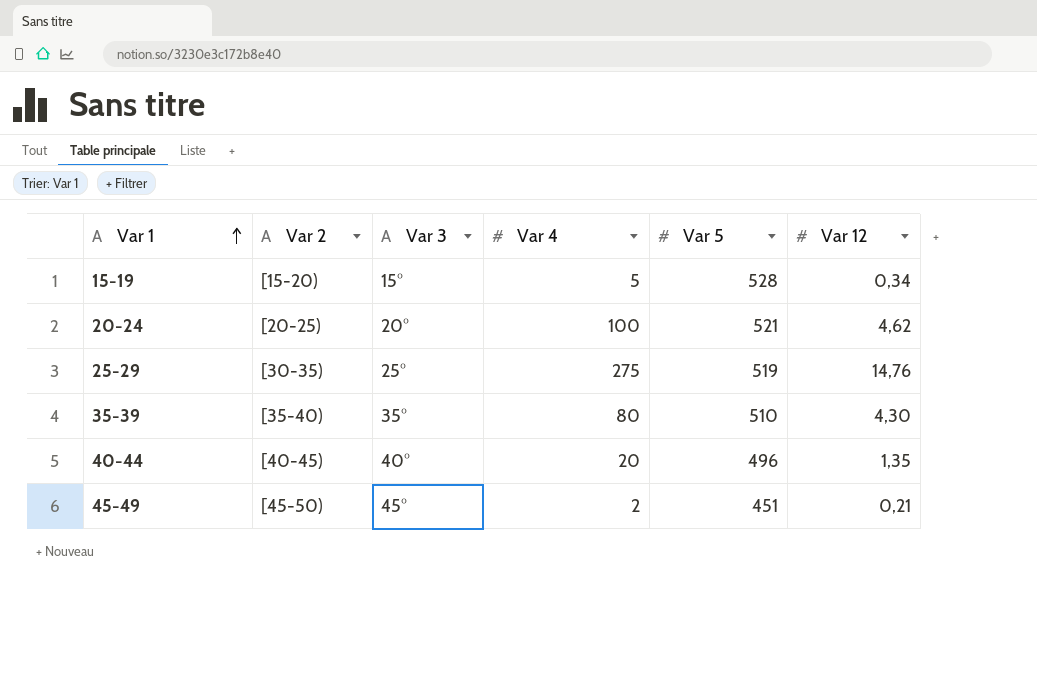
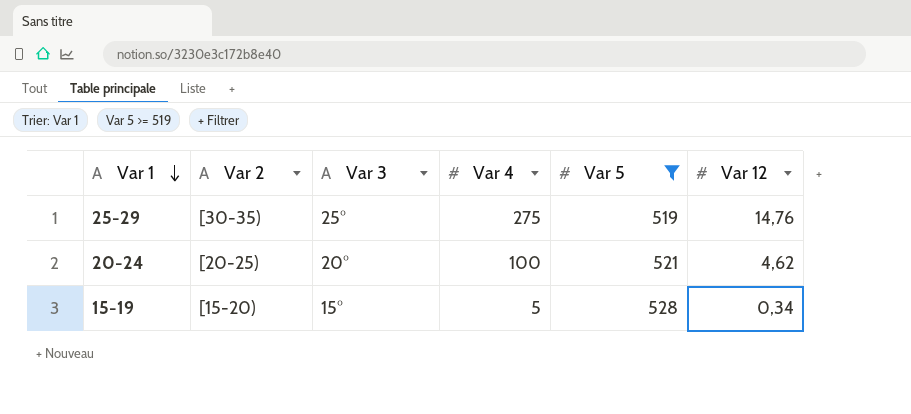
filter: none -> Var 5 >= 519
row order: Var 1 ascending -> Var 1 descending

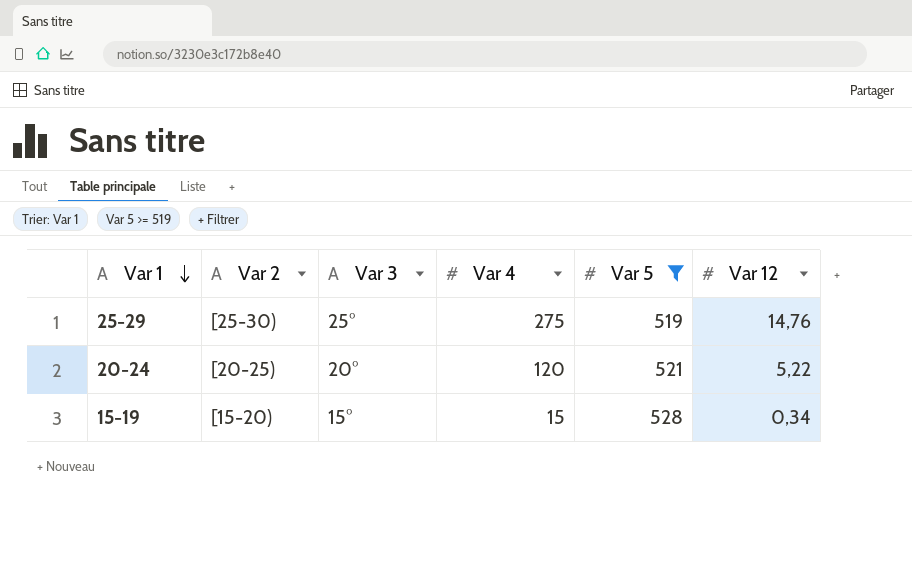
25-29 | Var 2: [30-35) -> [25-30)
20-24 | Var 4: 100 -> 120
20-24 | Var 12: 4,62 -> 5,22
15-19 | Var 4: 5 -> 15

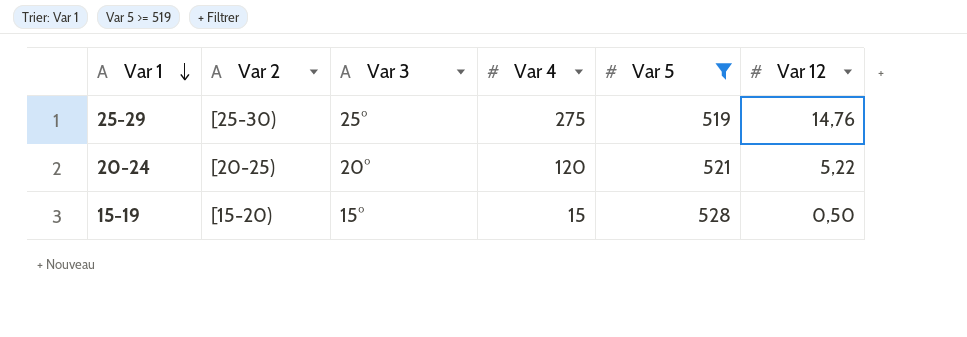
15-19 | Var 12: 0,34 -> 0,50

